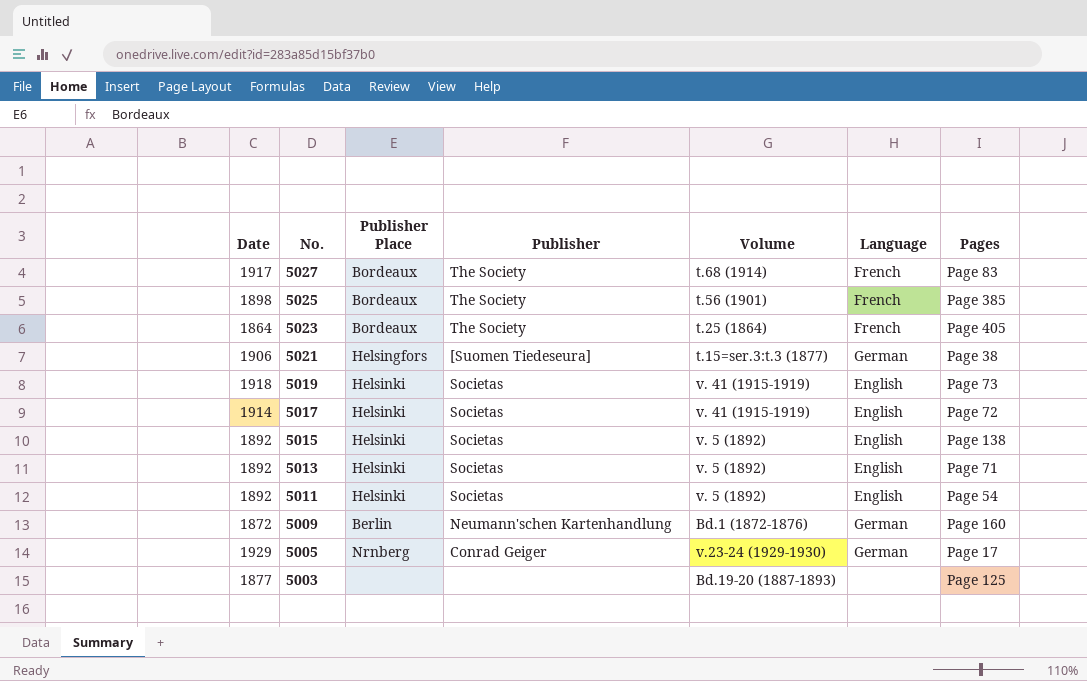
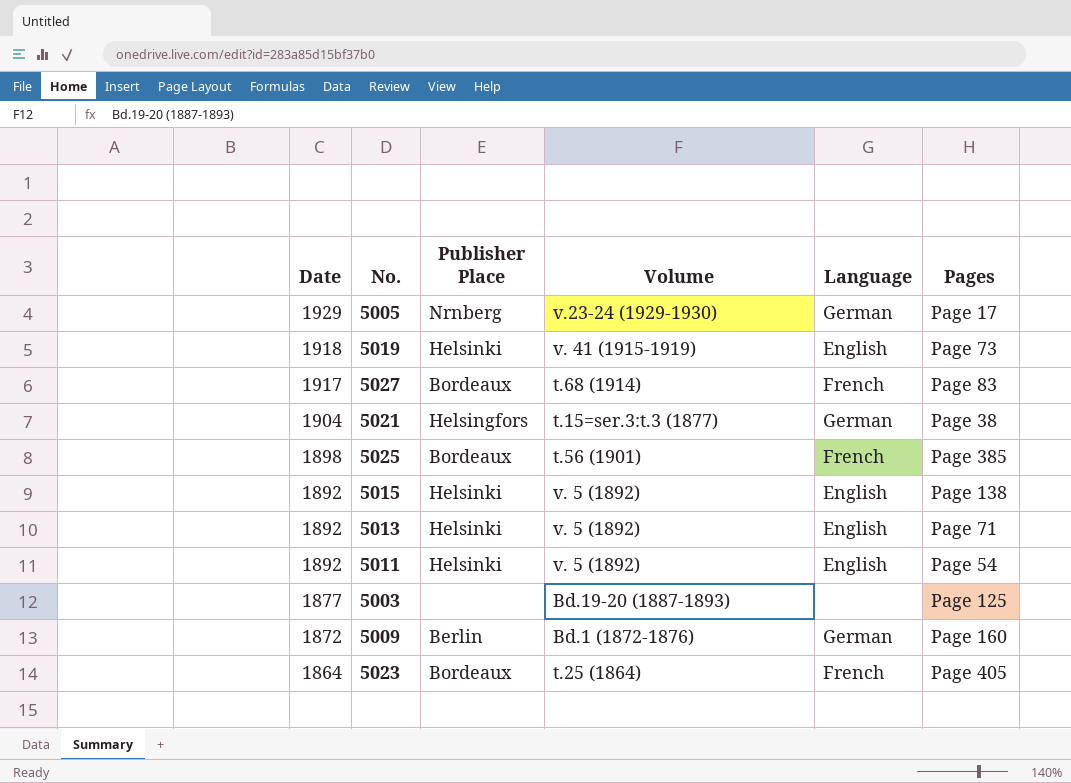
row order: No. descending -> Date descending
column Publisher | position: 4 -> none
row 5017: 1914 | Helsinki | Societas | v. 41 (1915-1919) | English | Page 72 -> none
5021 | Date: 1906 -> 1904

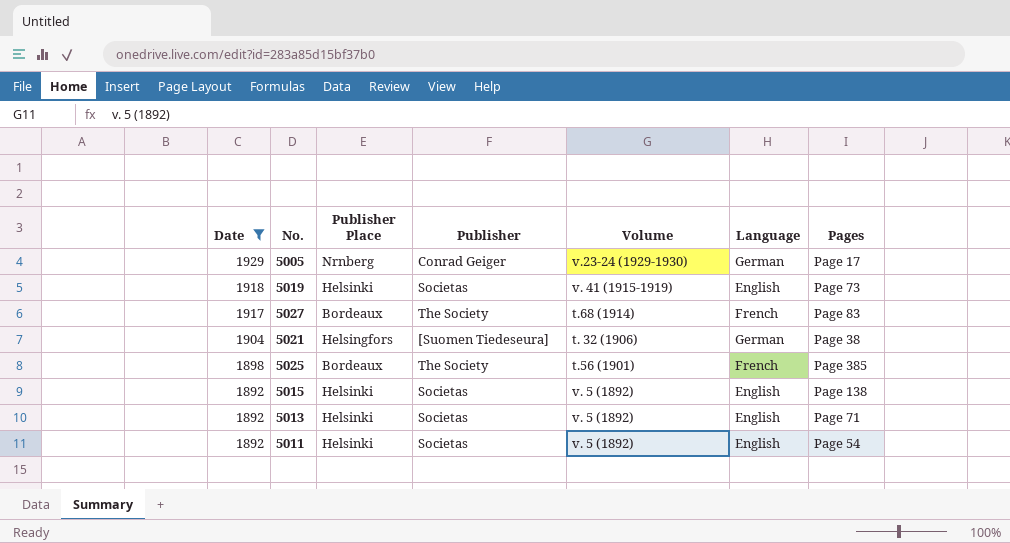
filter: none -> Date >= 1892
column Publisher | position: none -> 4
5021 | Volume: t.15=ser.3:t.3 (1877) -> t. 32 (1906)

